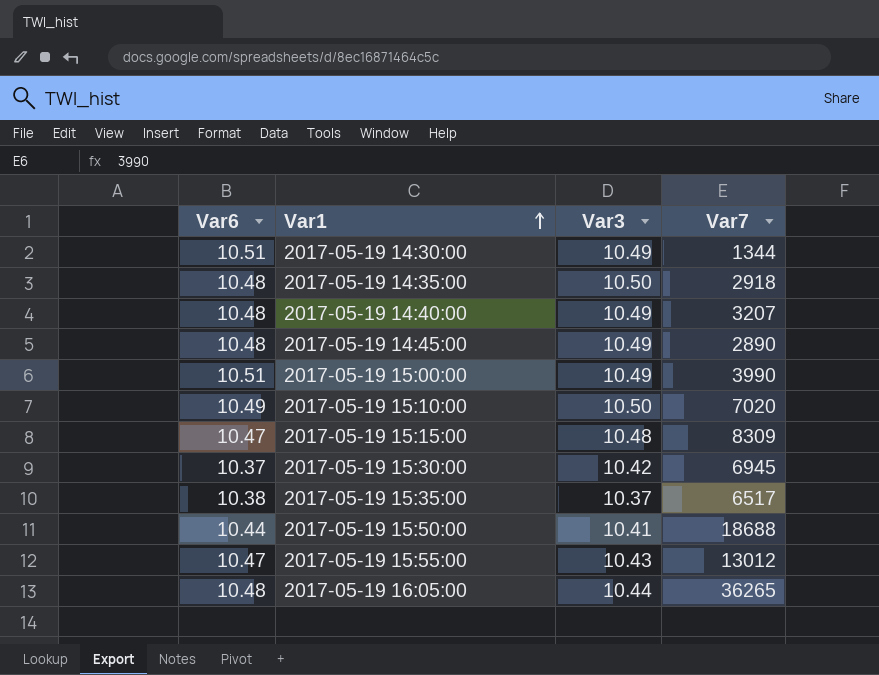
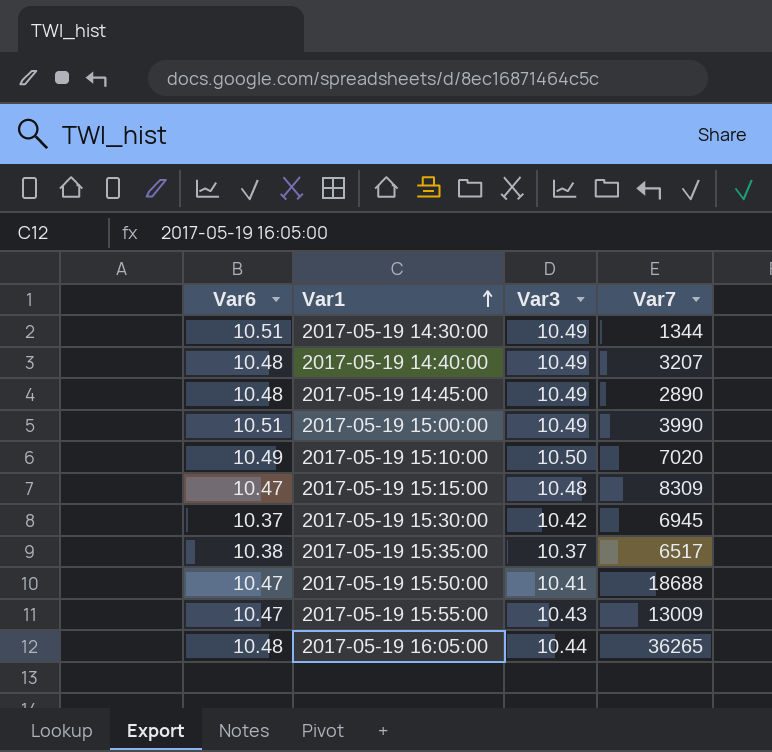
row 2017-05-19 14:35:00: 10.48 | 10.50 | 2918 -> none
2017-05-19 15:50:00 | Var6: 10.44 -> 10.47
2017-05-19 15:55:00 | Var7: 13012 -> 13009

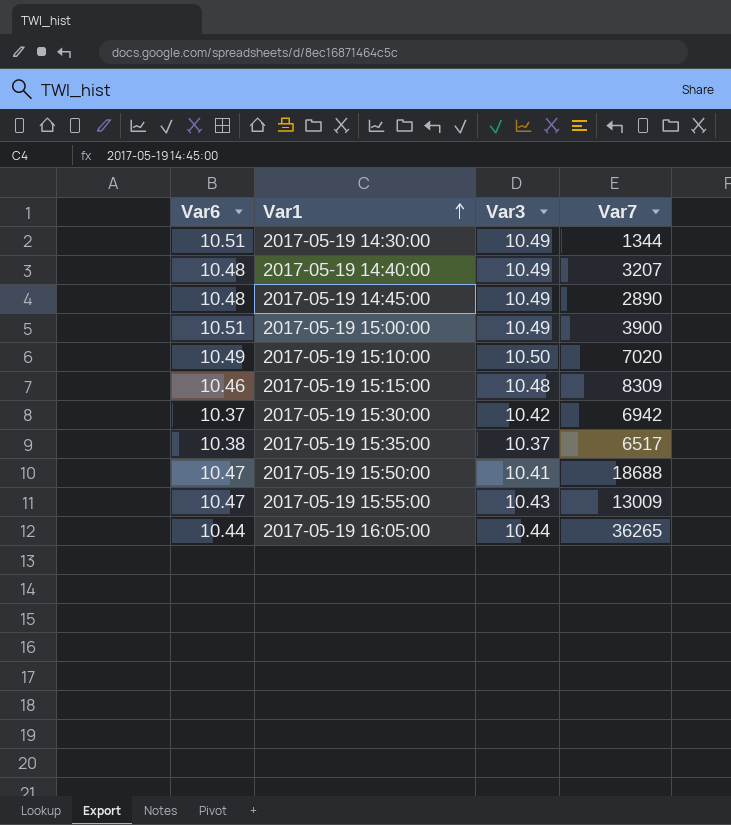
2017-05-19 15:00:00 | Var7: 3990 -> 3900
2017-05-19 15:15:00 | Var6: 10.47 -> 10.46
2017-05-19 15:30:00 | Var7: 6945 -> 6942
2017-05-19 16:05:00 | Var6: 10.48 -> 10.44

